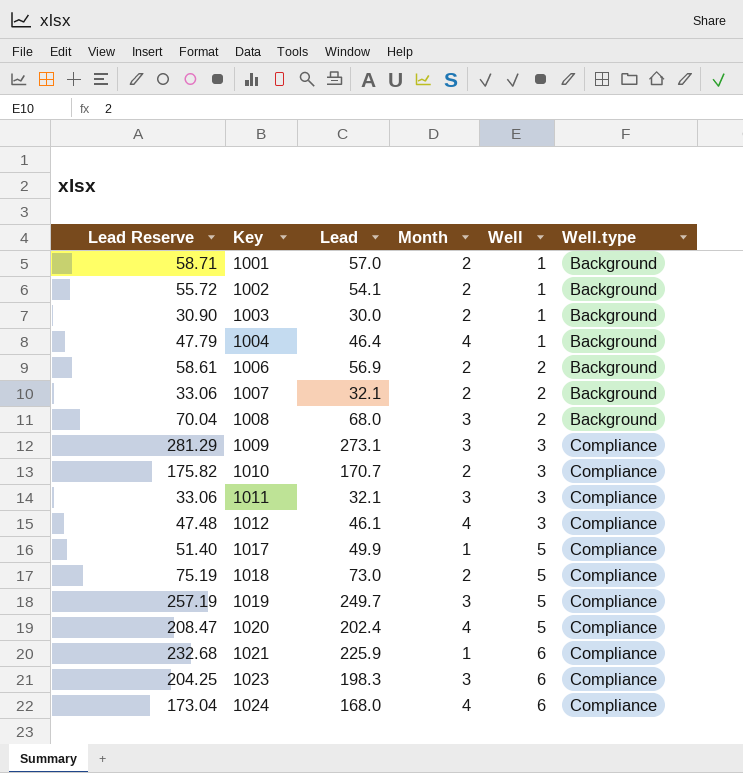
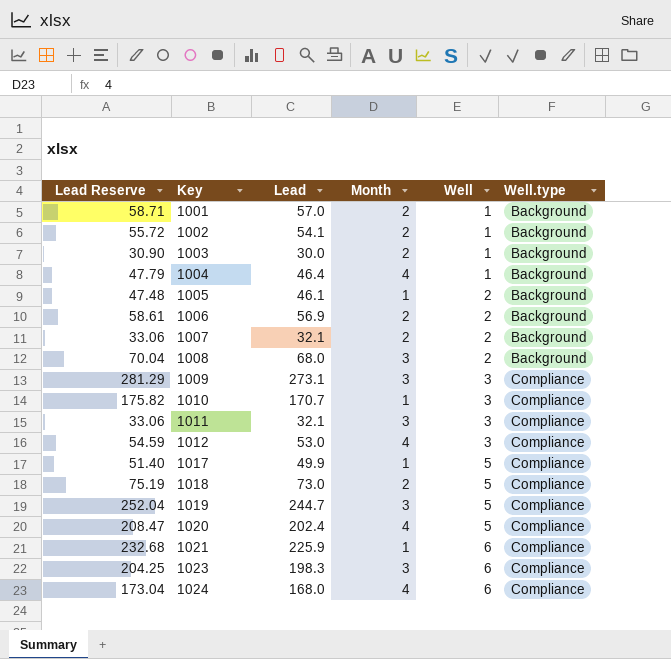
row 1005: none -> 47.48 | 46.1 | 1 | 2 | Background
1010 | Month: 2 -> 1
1012 | Lead Reserve: 47.48 -> 54.59
1012 | Lead: 46.1 -> 53.0
1019 | Lead Reserve: 257.19 -> 252.04
1019 | Lead: 249.7 -> 244.7

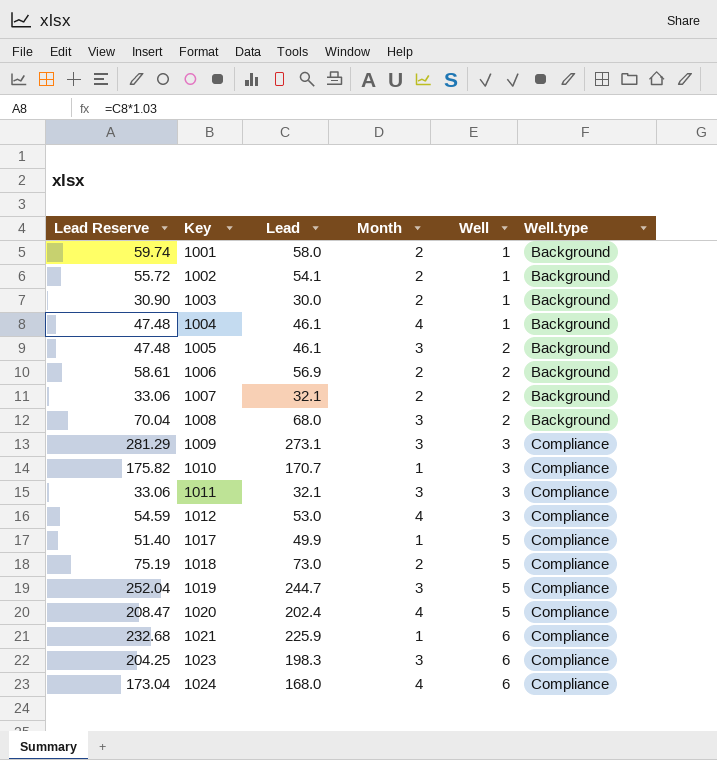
1001 | Lead Reserve: 58.71 -> 59.74
1001 | Lead: 57.0 -> 58.0
1004 | Lead Reserve: 47.79 -> 47.48
1004 | Lead: 46.4 -> 46.1
1005 | Month: 1 -> 3

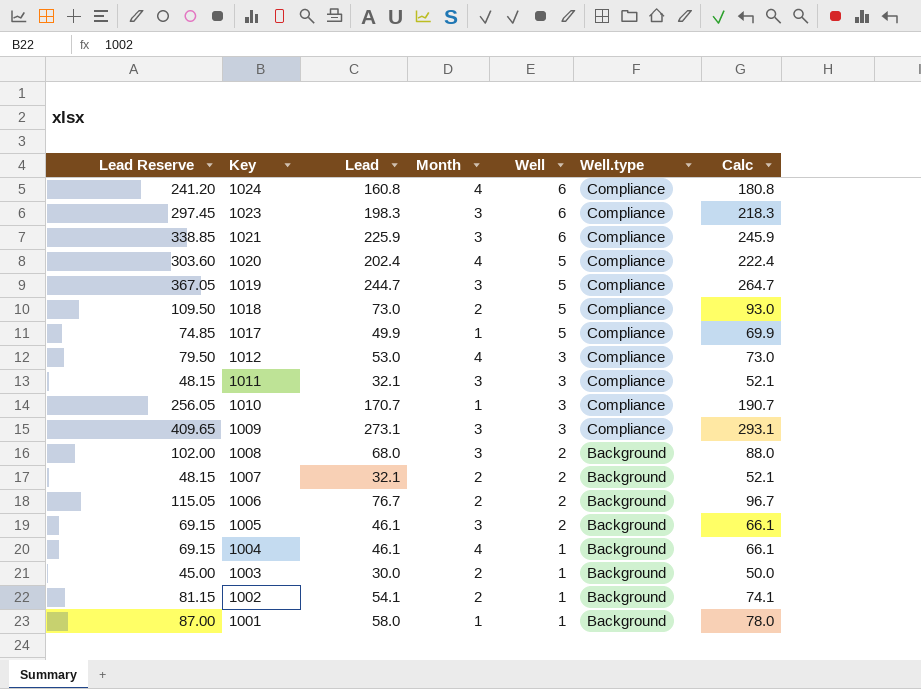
row order: Key ascending -> Key descending
column Lead Reserve | formula: [Lead] * 1.03 -> [Lead] * 1.5
column Calc | formula: none -> [Lead] + 20
1024 | Lead: 168.0 -> 160.8
1021 | Month: 1 -> 3
1006 | Lead: 56.9 -> 76.7
1001 | Month: 2 -> 1

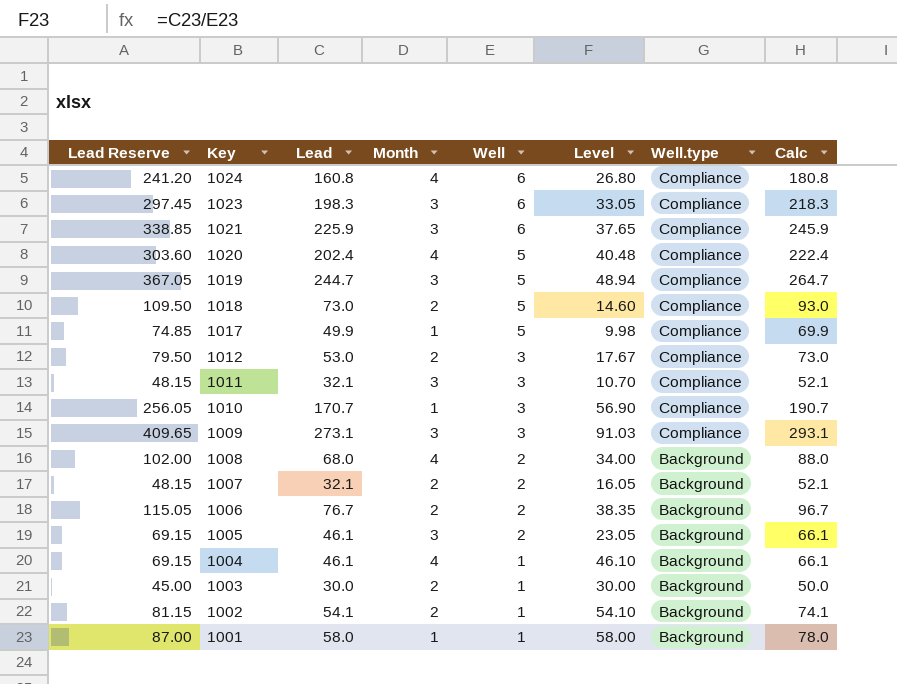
column Level | formula: none -> [Lead] / [Well]
1012 | Month: 4 -> 2
1008 | Month: 3 -> 4

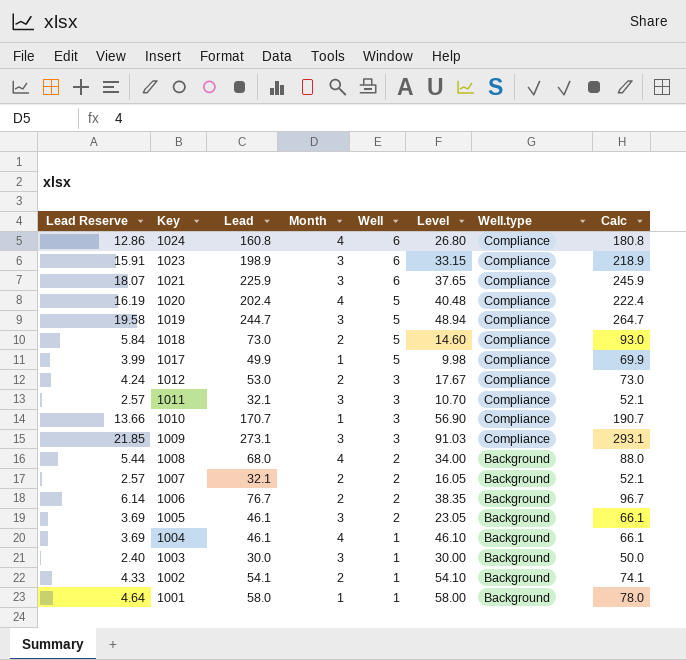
column Lead Reserve | formula: [Lead] * 1.5 -> [Lead] * 0.08
1023 | Lead: 198.3 -> 198.9
1023 | Level: 33.05 -> 33.15
1023 | Calc: 218.3 -> 218.9
1003 | Month: 2 -> 3

